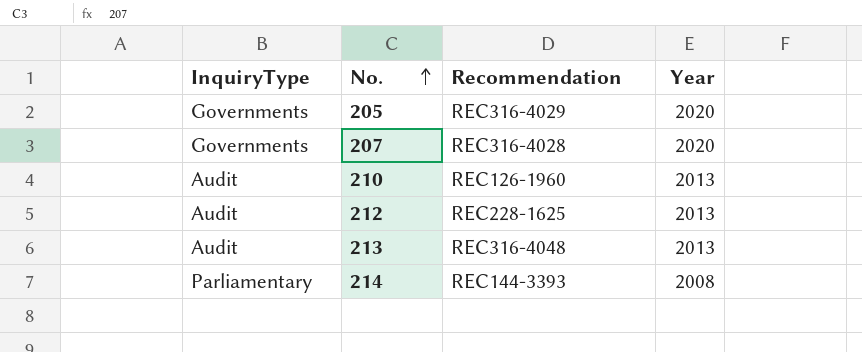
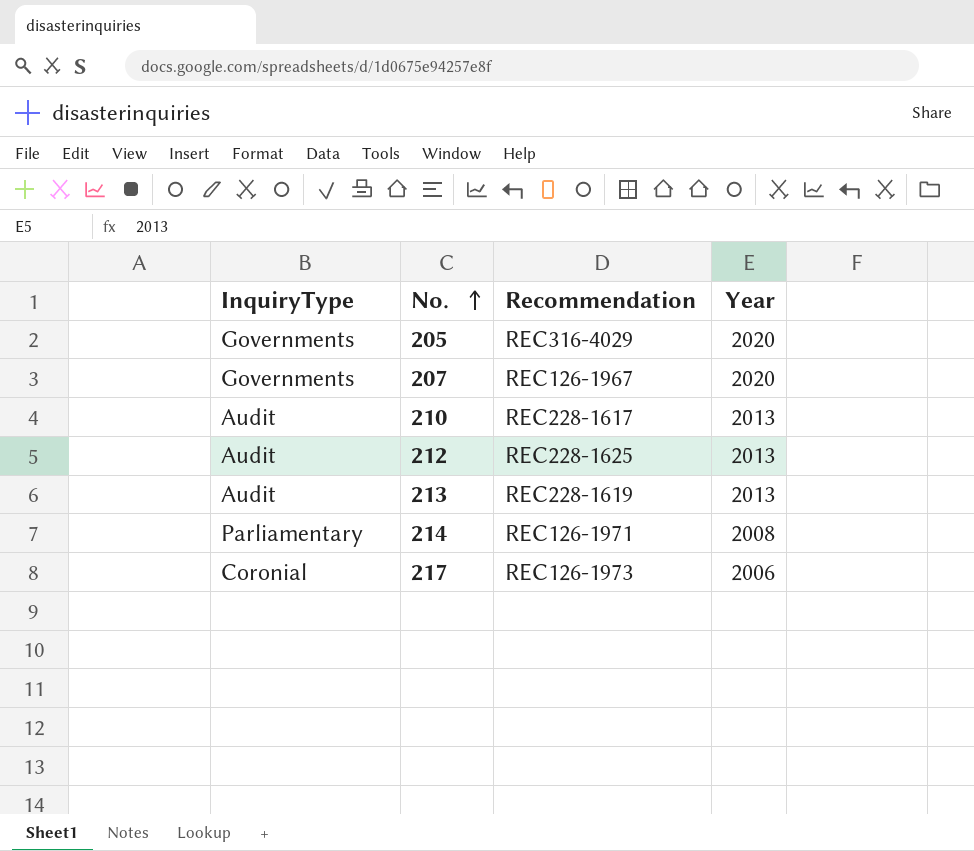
207 | Recommendation: REC316-4028 -> REC126-1967
210 | Recommendation: REC126-1960 -> REC228-1617
213 | Recommendation: REC316-4048 -> REC228-1619
214 | Recommendation: REC144-3393 -> REC126-1971
row 217: none -> Coronial | REC126-1973 | 2006

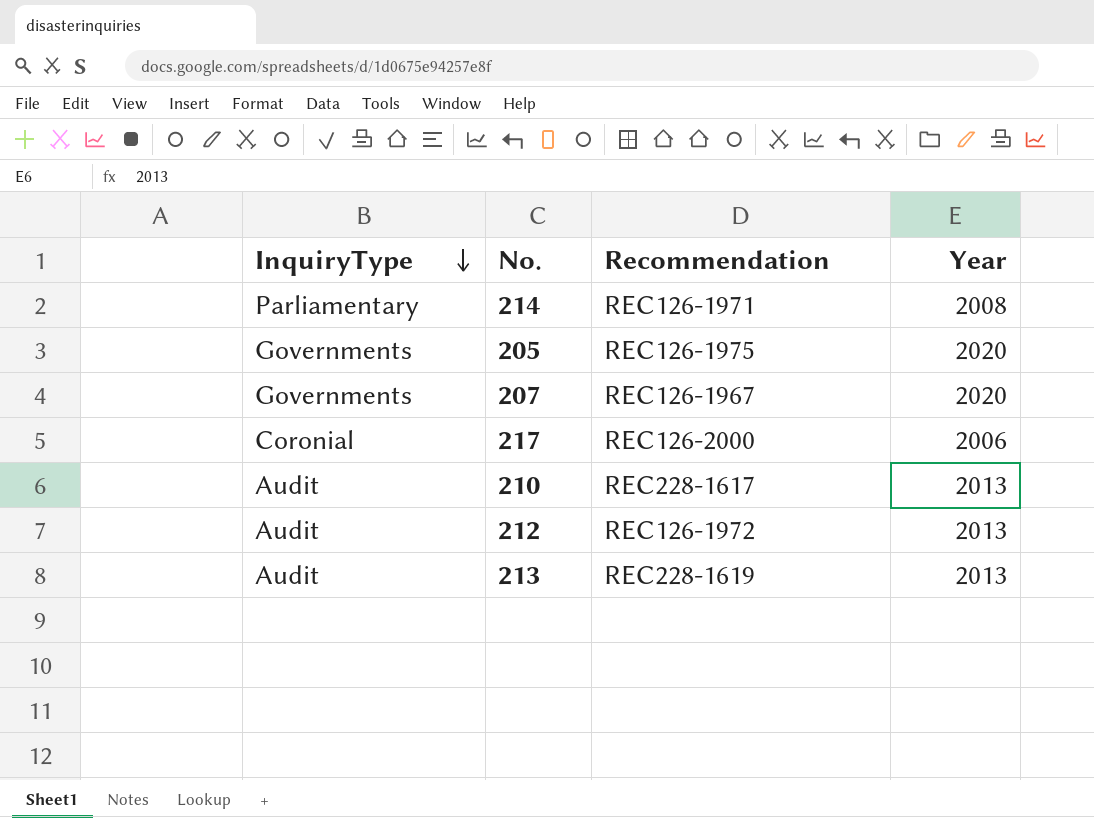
row order: No. ascending -> InquiryType descending
205 | Recommendation: REC316-4029 -> REC126-1975
217 | Recommendation: REC126-1973 -> REC126-2000
212 | Recommendation: REC228-1625 -> REC126-1972

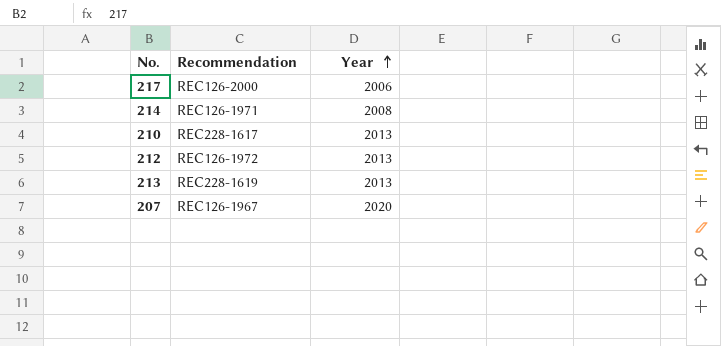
row order: InquiryType descending -> Year ascending
column InquiryType | position: 1 -> none
row 205: Governments | REC126-1975 | 2020 -> none

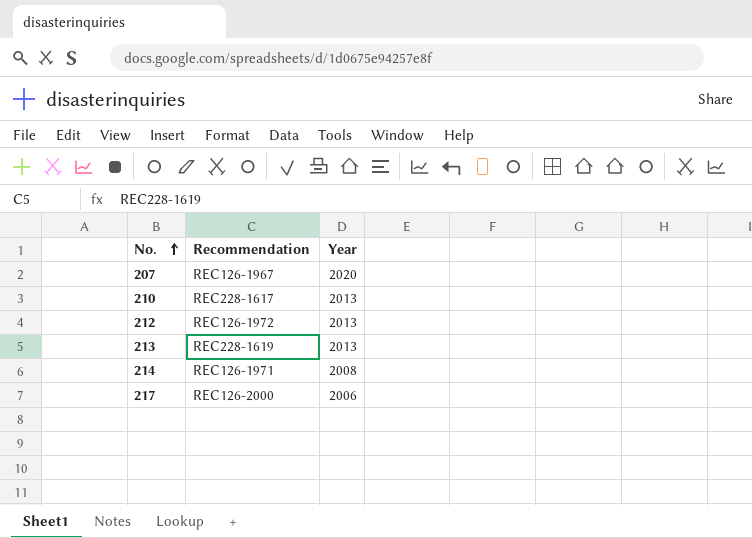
row order: Year ascending -> No. ascending

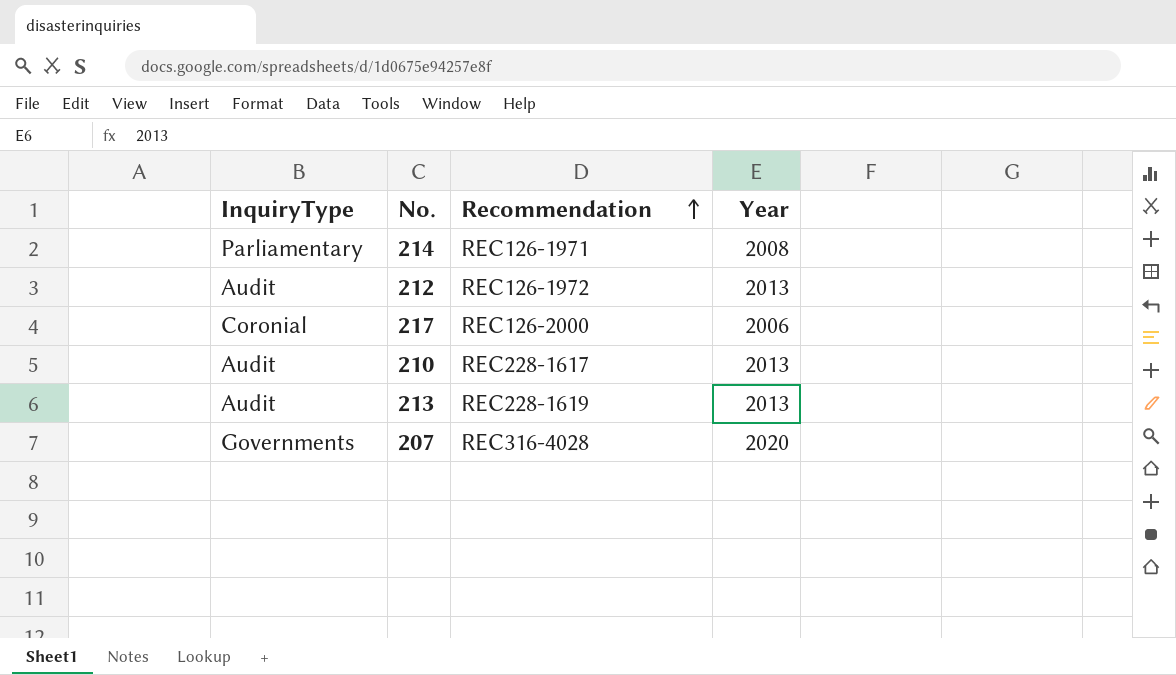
row order: No. ascending -> Recommendation ascending
column InquiryType | position: none -> 1
207 | Recommendation: REC126-1967 -> REC316-4028

